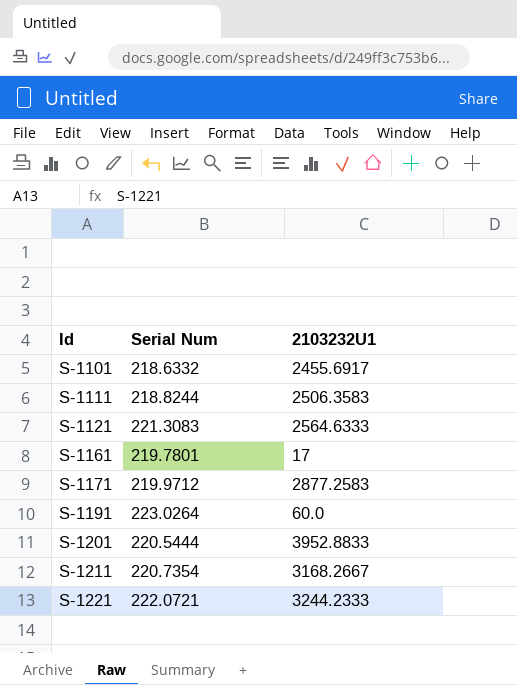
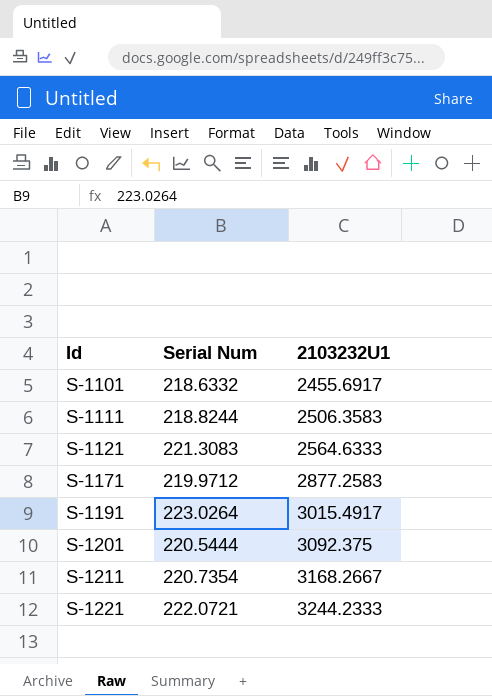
row S-1161: 219.7801 | 17 -> none
S-1191 | 2103232U1: 60.0 -> 3015.4917
S-1201 | 2103232U1: 3952.8833 -> 3092.375

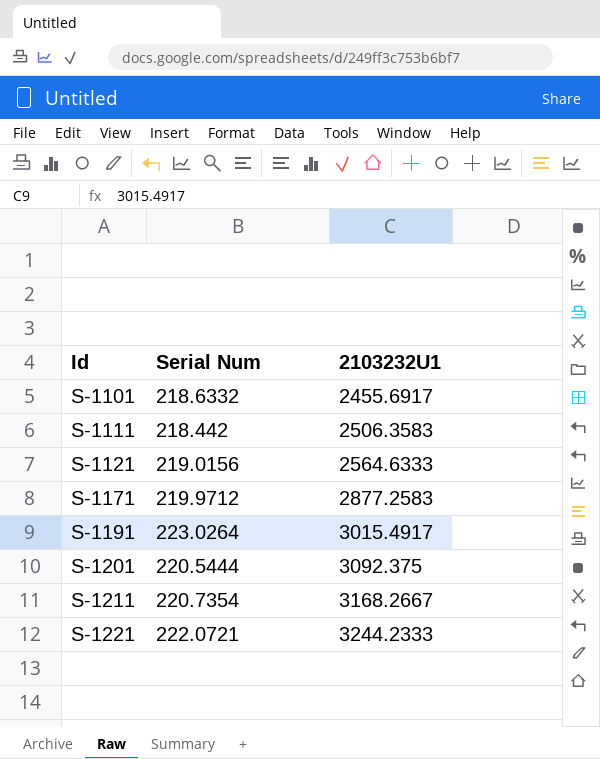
S-1111 | Serial Num: 218.8244 -> 218.442
S-1121 | Serial Num: 221.3083 -> 219.0156

